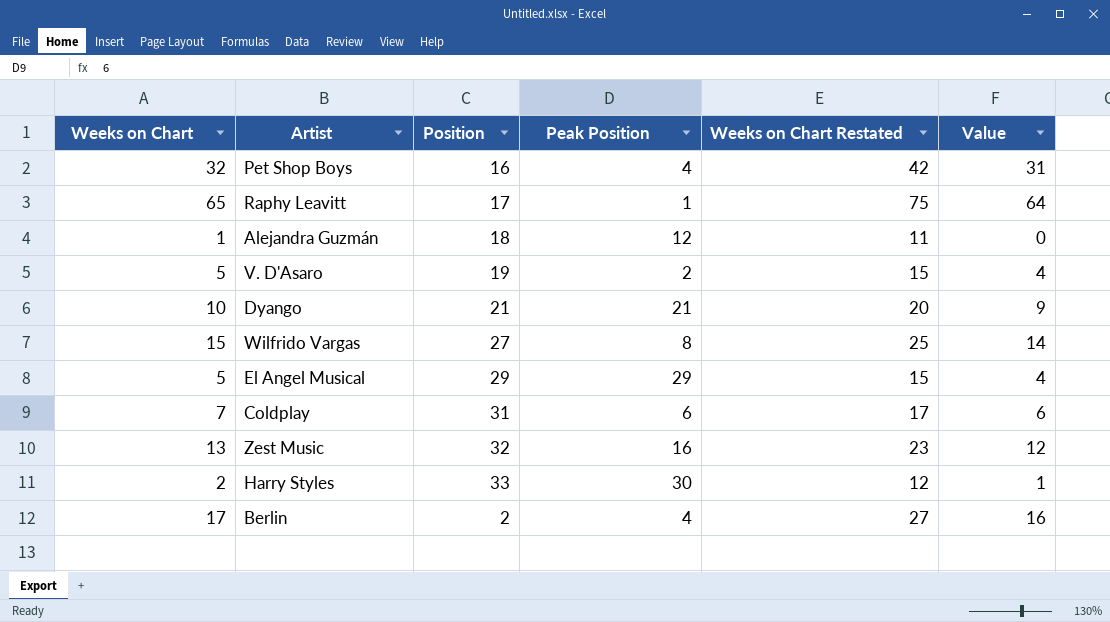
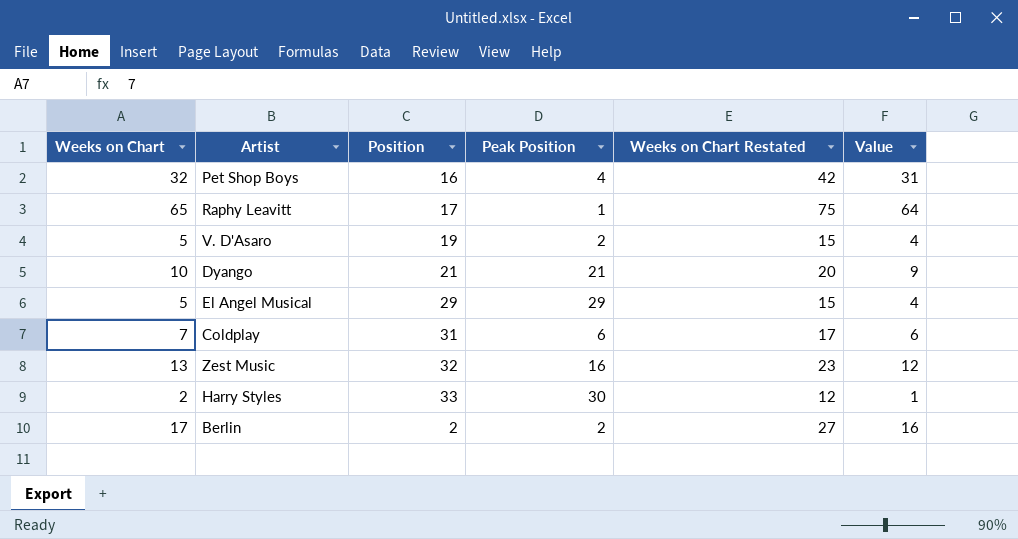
row Alejandra Guzmán: 1 | 18 | 12 | 11 | 0 -> none
row Wilfrido Vargas: 15 | 27 | 8 | 25 | 14 -> none
Berlin | Peak Position: 4 -> 2

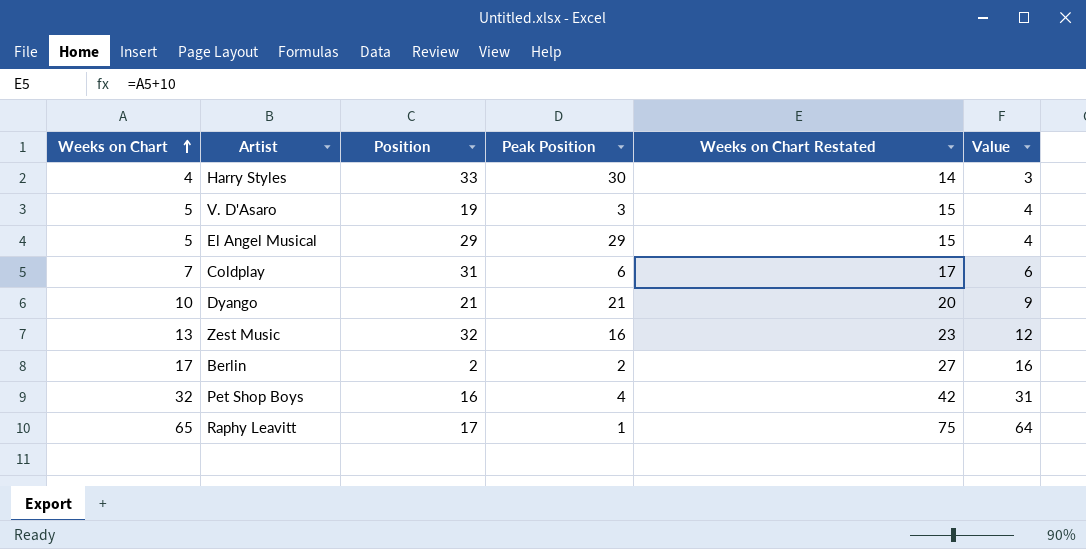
row order: none -> Weeks on Chart ascending
Harry Styles | Weeks on Chart: 2 -> 4
Harry Styles | Weeks on Chart Restated: 12 -> 14
Harry Styles | Value: 1 -> 3
V. D'Asaro | Peak Position: 2 -> 3

